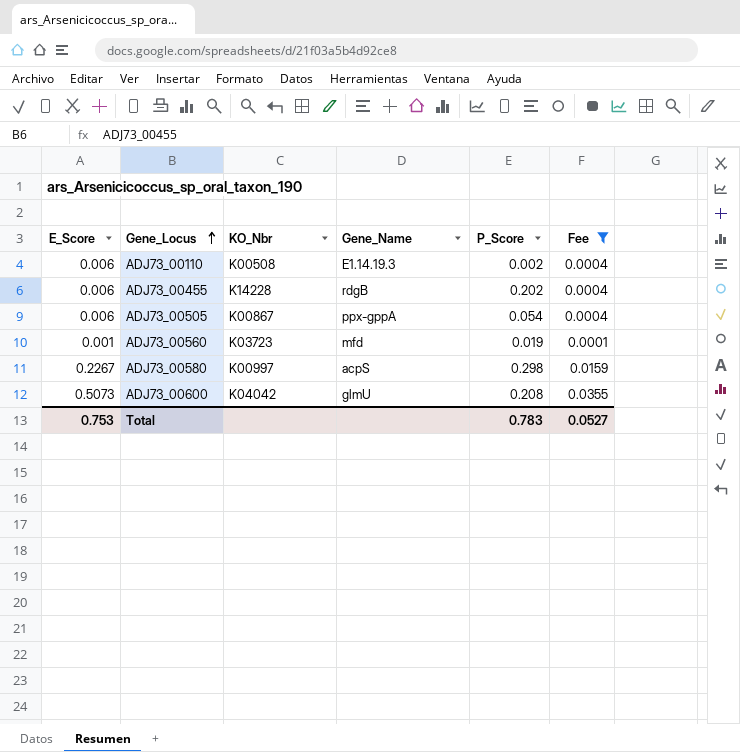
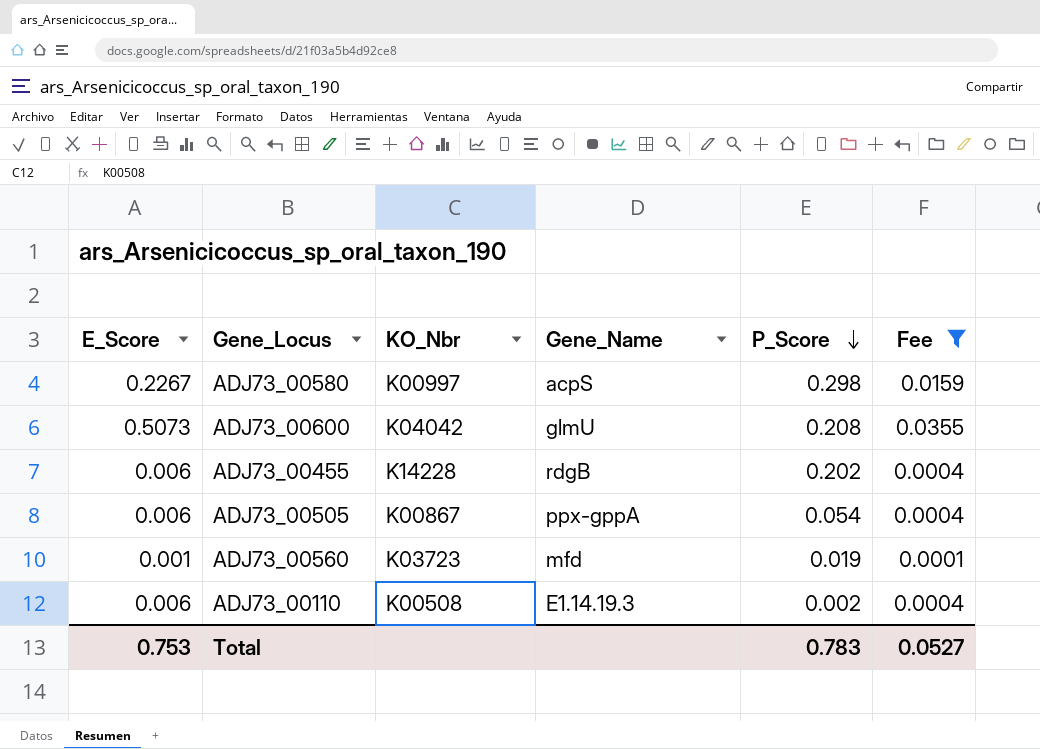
row order: Gene_Locus ascending -> P_Score descending

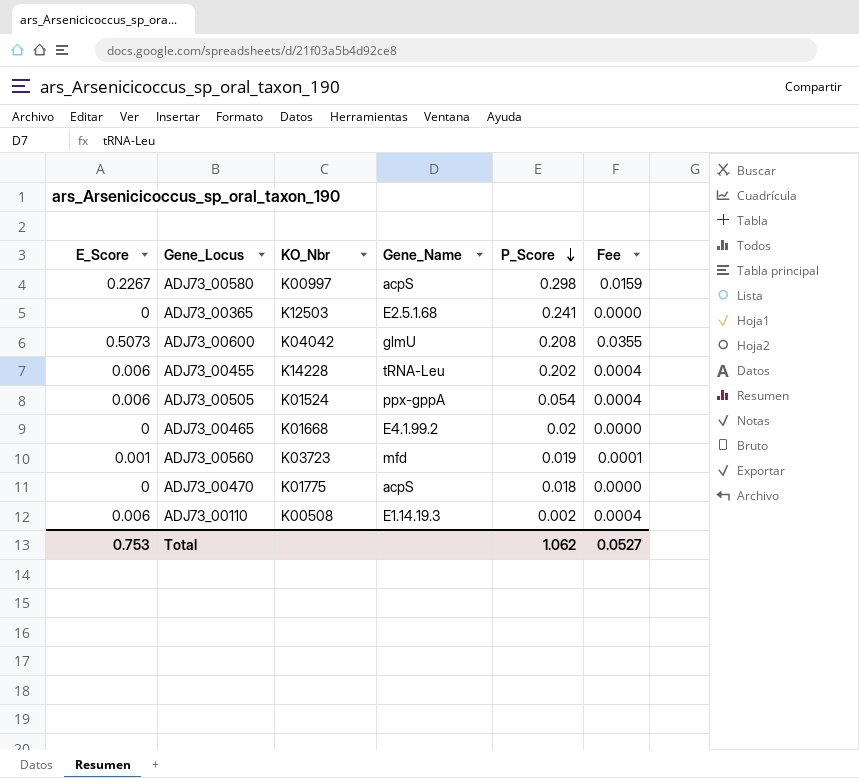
filter: Fee != 0.0000 -> none
ADJ73_00455 | Gene_Name: rdgB -> tRNA-Leu
ADJ73_00505 | KO_Nbr: K00867 -> K01524
Total | P_Score: 0.783 -> 1.062

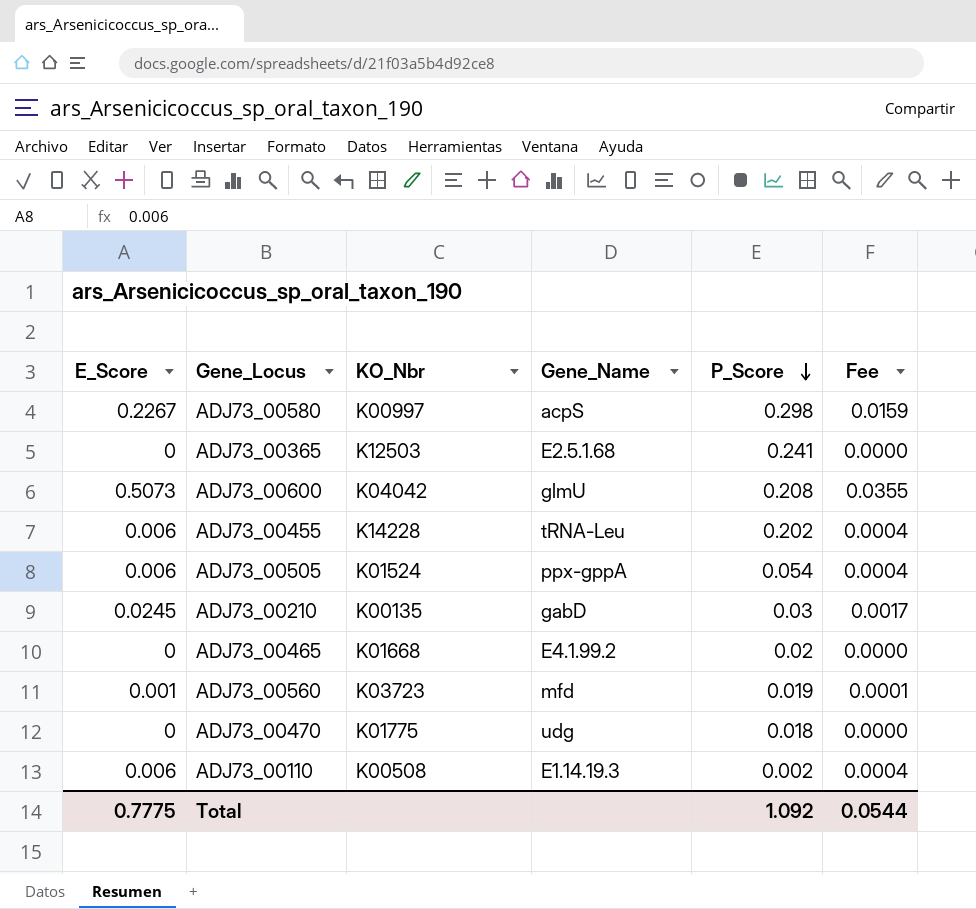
row ADJ73_00210: none -> 0.0245 | K00135 | gabD | 0.03 | 0.0017
ADJ73_00470 | Gene_Name: acpS -> udg
Total | E_Score: 0.753 -> 0.7775
Total | P_Score: 1.062 -> 1.092
Total | Fee: 0.0527 -> 0.0544

